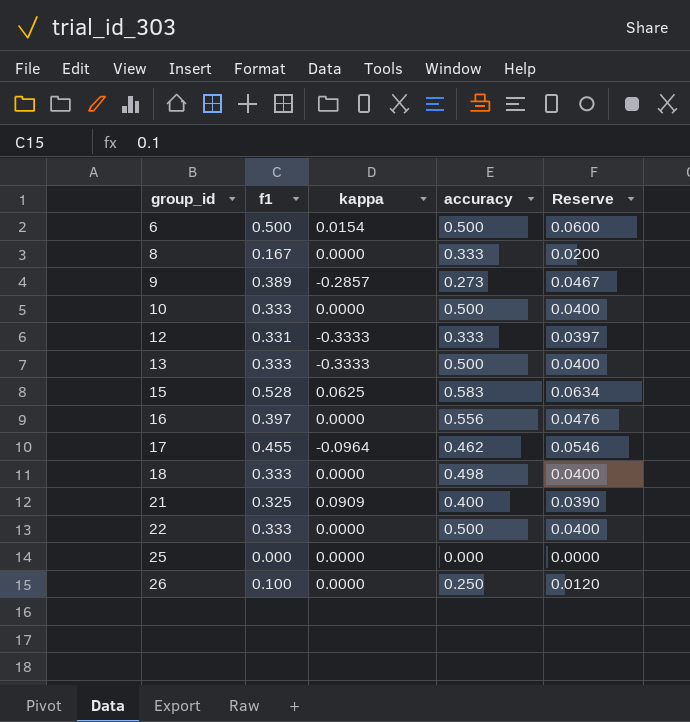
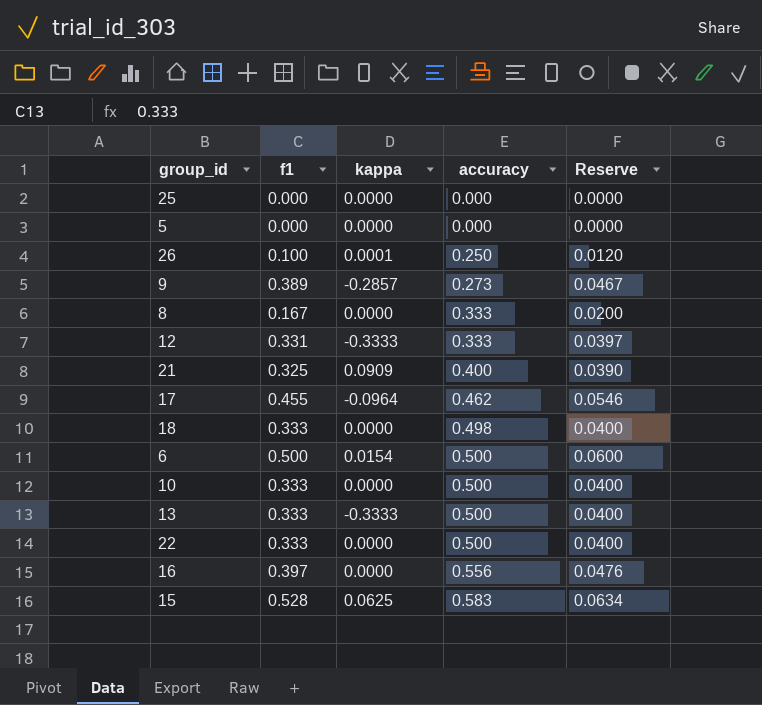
row order: group_id ascending -> accuracy ascending
row 5: none -> 0.000 | 0.0000 | 0.000 | 0.0000
26 | kappa: 0.0000 -> 0.0001

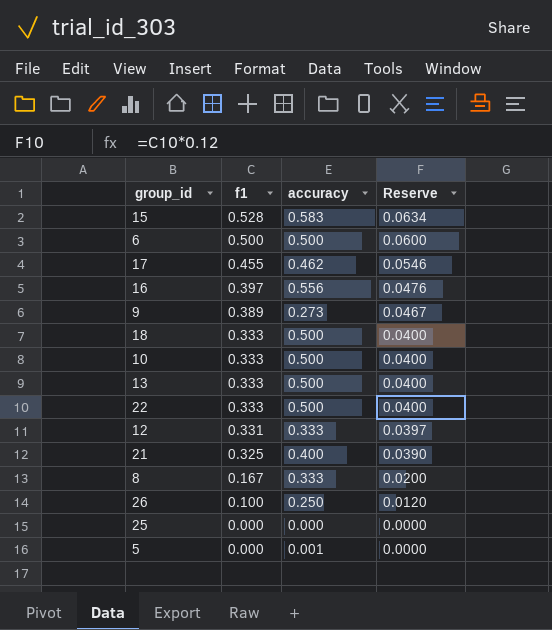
row order: accuracy ascending -> f1 descending
column kappa | position: 3 -> none
18 | accuracy: 0.498 -> 0.500
5 | accuracy: 0.000 -> 0.001

